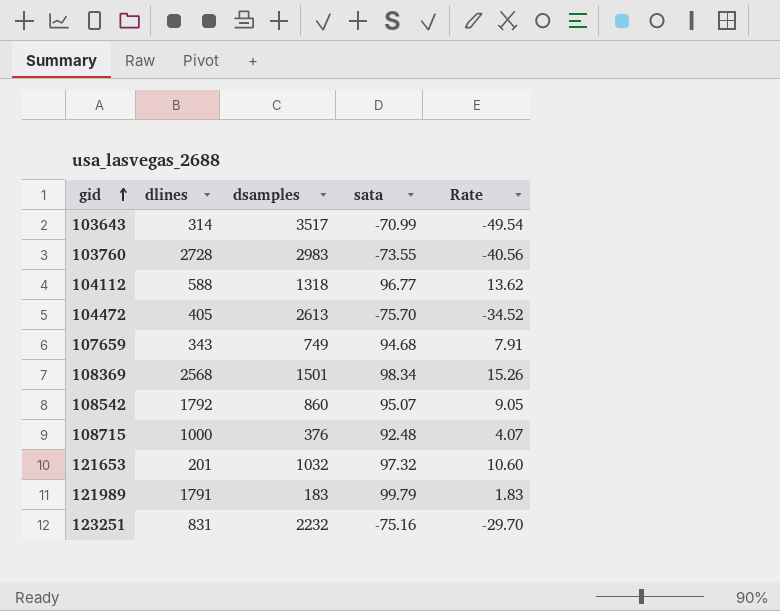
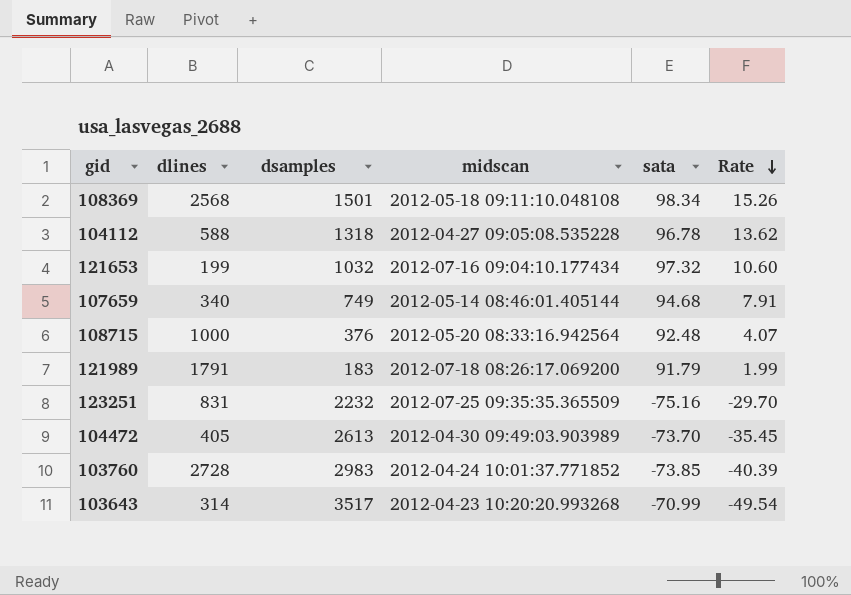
row order: gid ascending -> Rate descending
column midscan | position: none -> 4
row 108542: 1792 | 860 | 95.07 | 9.05 -> none
104112 | sata: 96.77 -> 96.78
121653 | dlines: 201 -> 199
107659 | dlines: 343 -> 340
121989 | sata: 99.79 -> 91.79
121989 | Rate: 1.83 -> 1.99
104472 | sata: -75.70 -> -73.70
104472 | Rate: -34.52 -> -35.45
103760 | sata: -73.55 -> -73.85
103760 | Rate: -40.56 -> -40.39

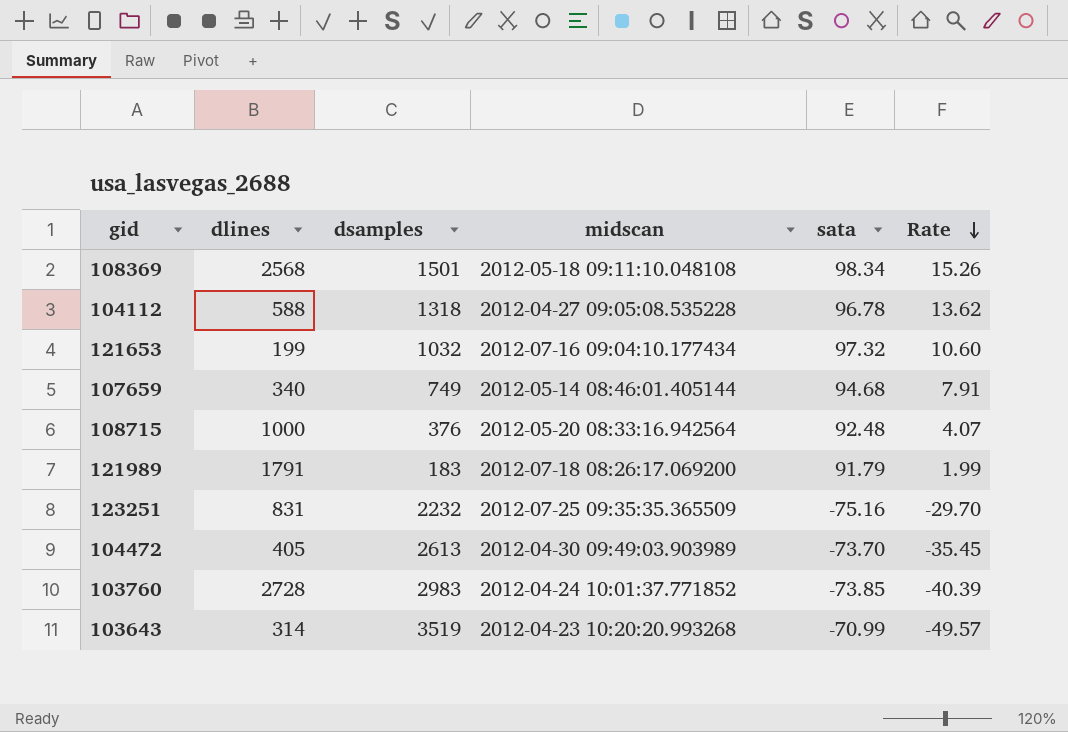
103643 | dsamples: 3517 -> 3519
103643 | Rate: -49.54 -> -49.57

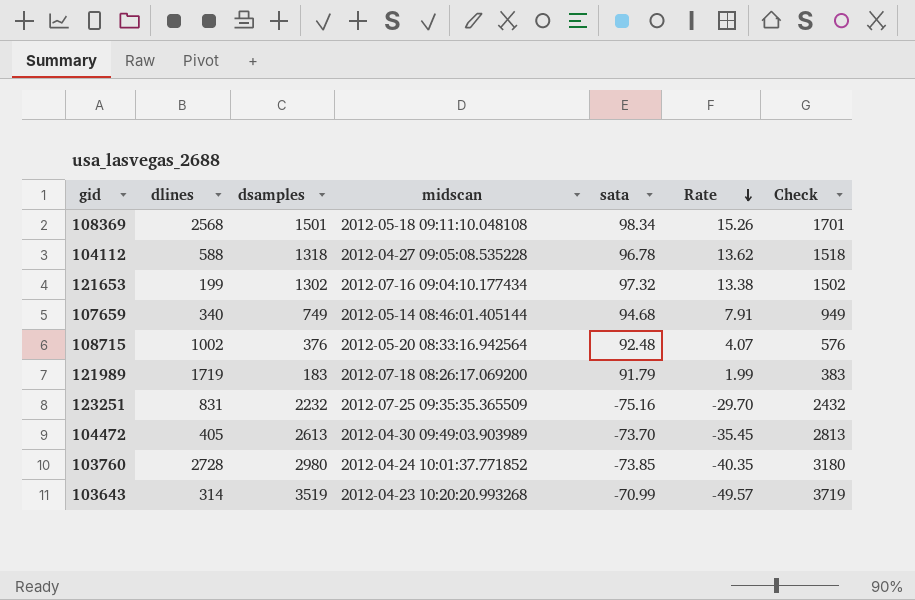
column Check | formula: none -> [dsamples] + 200
121653 | dsamples: 1032 -> 1302
121653 | Rate: 10.60 -> 13.38
108715 | dlines: 1000 -> 1002
121989 | dlines: 1791 -> 1719
103760 | dsamples: 2983 -> 2980
103760 | Rate: -40.39 -> -40.35

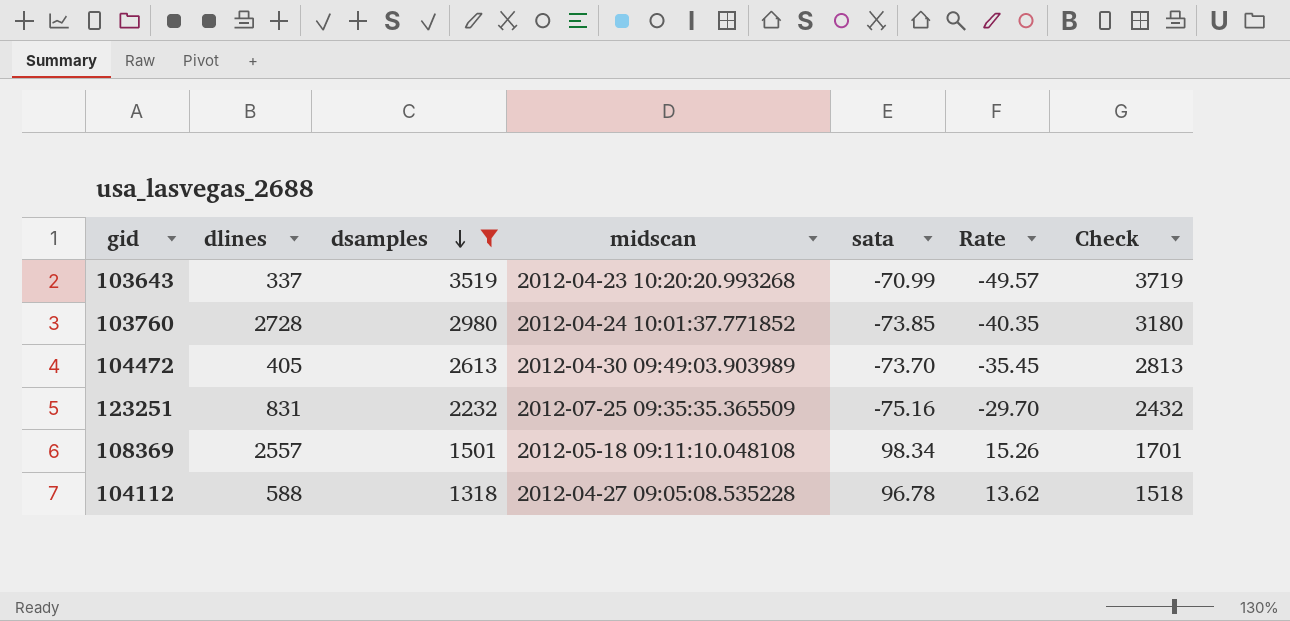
filter: none -> dsamples >= 1318
row order: Rate descending -> dsamples descending
103643 | dlines: 314 -> 337
108369 | dlines: 2568 -> 2557

